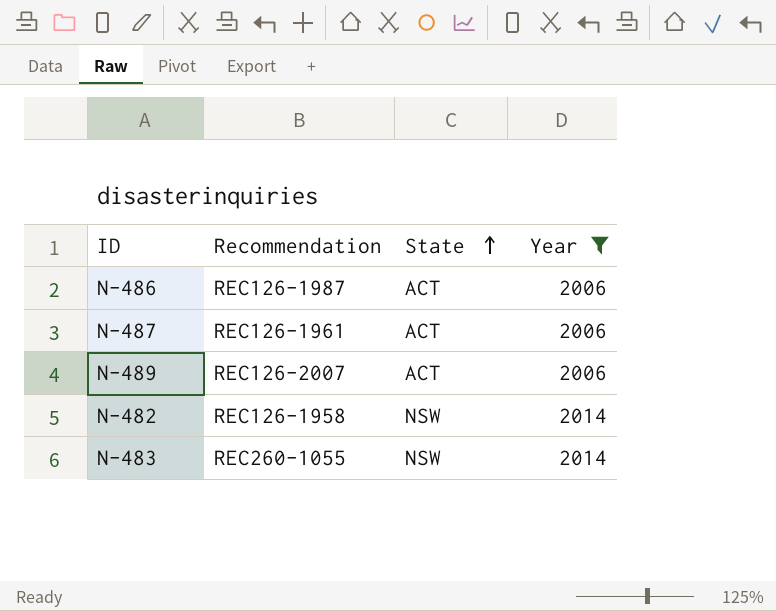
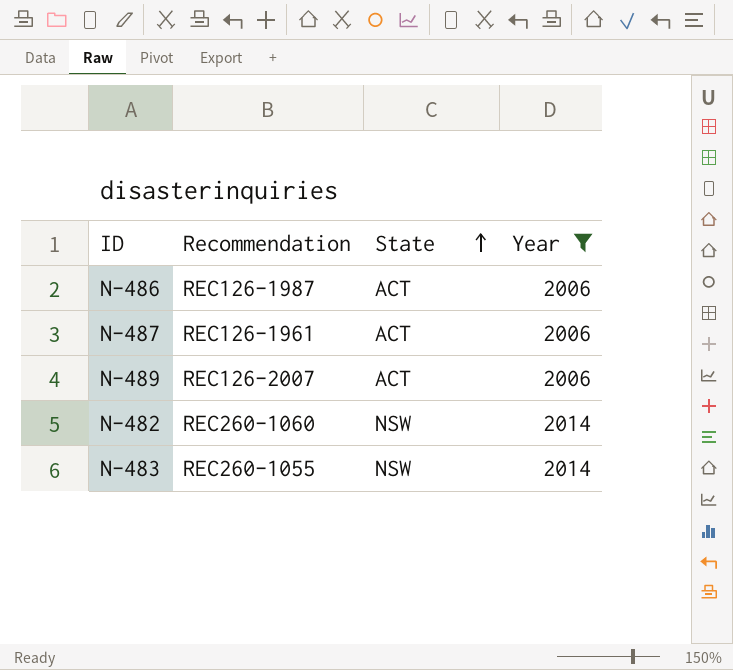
N-482 | Recommendation: REC126-1958 -> REC260-1060

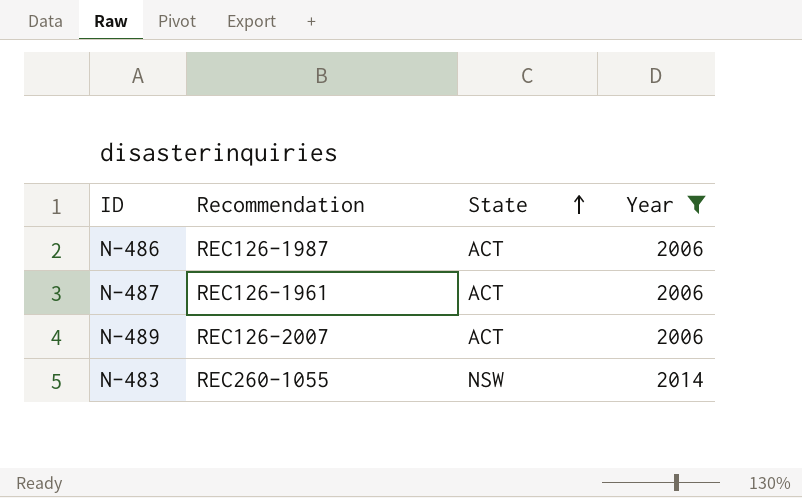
row N-482: REC260-1060 | NSW | 2014 -> none

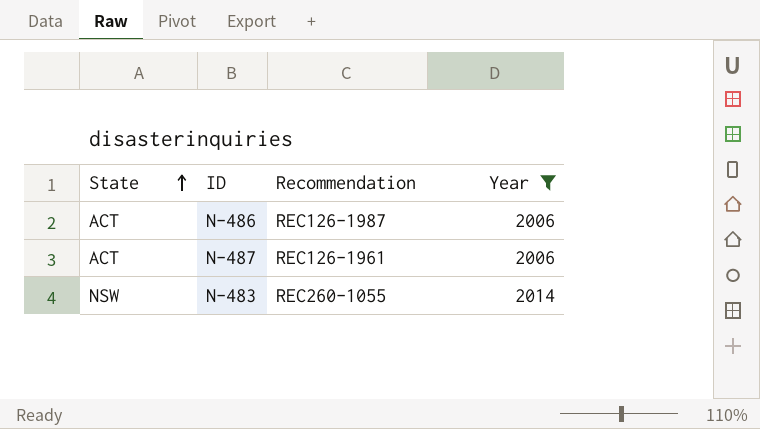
column State | position: 3 -> 1
row N-489: REC126-2007 | ACT | 2006 -> none

